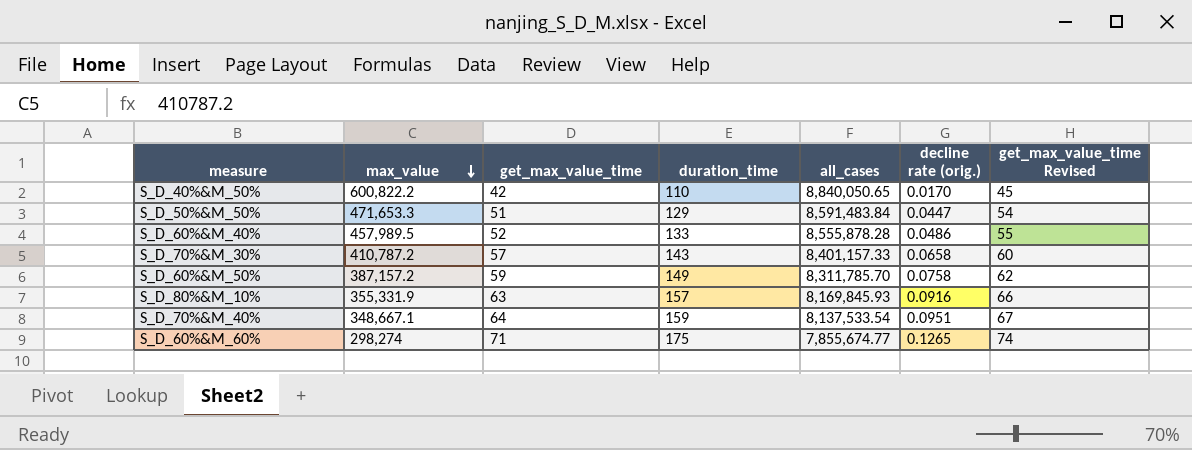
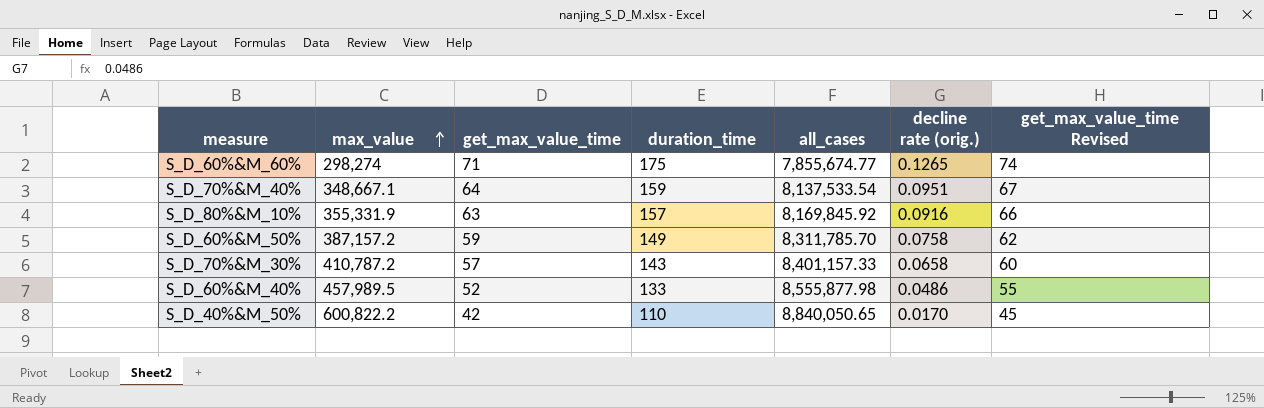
row order: max_value descending -> max_value ascending
row S_D_50%&M_50%: 471,653.3 | 51 | 129 | 8,591,483.84 | 0.0447 | 54 -> none
S_D_80%&M_10% | all_cases: 8,169,845.93 -> 8,169,845.92
S_D_60%&M_40% | all_cases: 8,555,878.28 -> 8,555,877.98

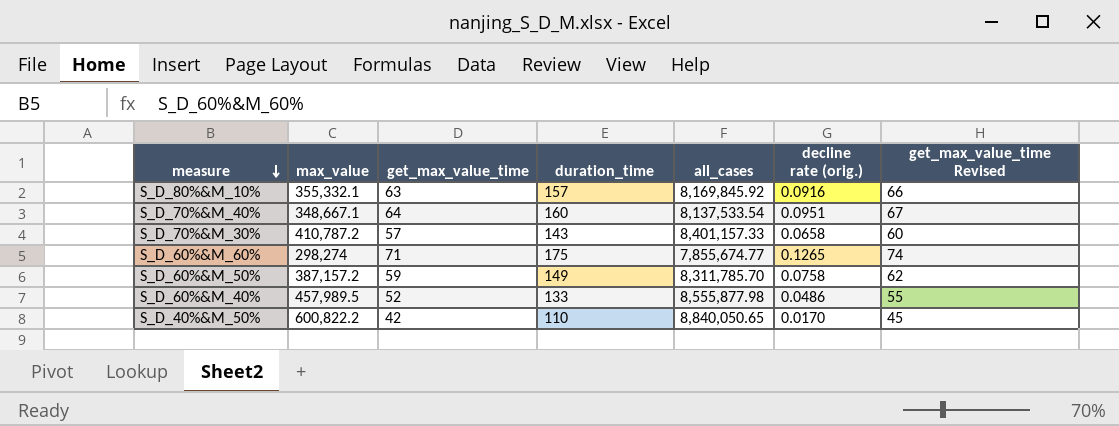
row order: max_value ascending -> measure descending
S_D_80%&M_10% | max_value: 355,331.9 -> 355,332.1
S_D_70%&M_40% | duration_time: 159 -> 160

